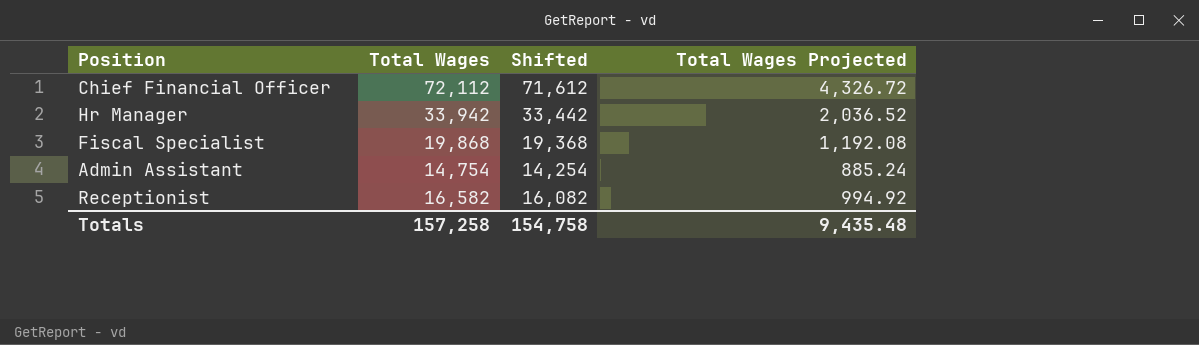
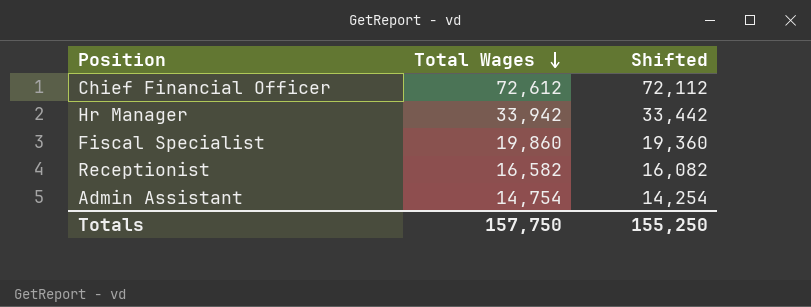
row order: none -> Total Wages descending
column Total Wages Projected | formula: [Total Wages] * 0.06 -> none
Chief Financial Officer | Total Wages: 72,112 -> 72,612
Chief Financial Officer | Shifted: 71,612 -> 72,112
Fiscal Specialist | Total Wages: 19,868 -> 19,860
Fiscal Specialist | Shifted: 19,368 -> 19,360
Totals | Total Wages: 157,258 -> 157,750
Totals | Shifted: 154,758 -> 155,250

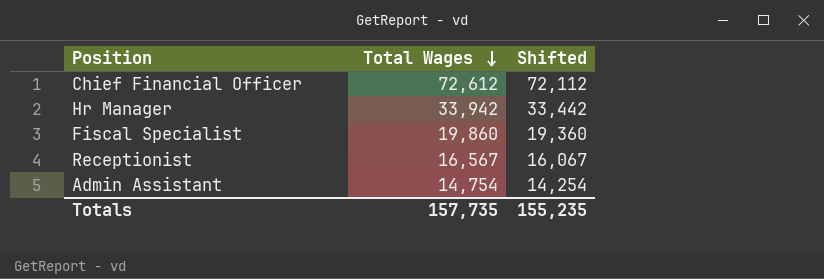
Receptionist | Total Wages: 16,582 -> 16,567
Receptionist | Shifted: 16,082 -> 16,067
Totals | Total Wages: 157,750 -> 157,735
Totals | Shifted: 155,250 -> 155,235

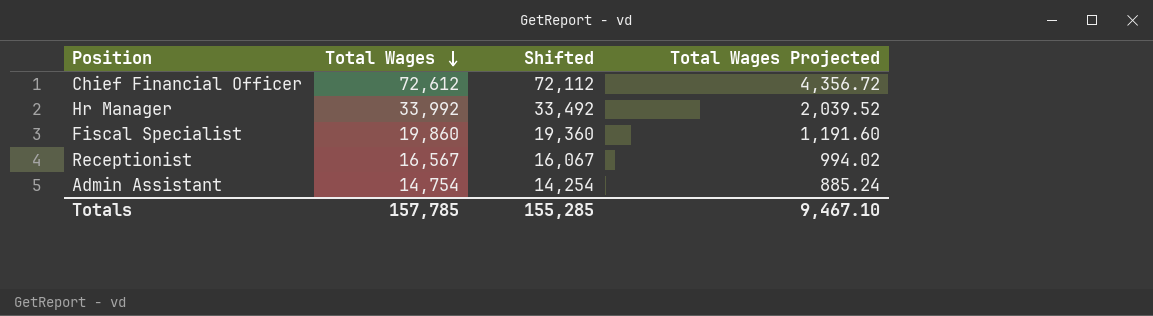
column Total Wages Projected | formula: none -> [Total Wages] * 0.06
Hr Manager | Total Wages: 33,942 -> 33,992
Hr Manager | Shifted: 33,442 -> 33,492
Totals | Total Wages: 157,735 -> 157,785
Totals | Shifted: 155,235 -> 155,285

